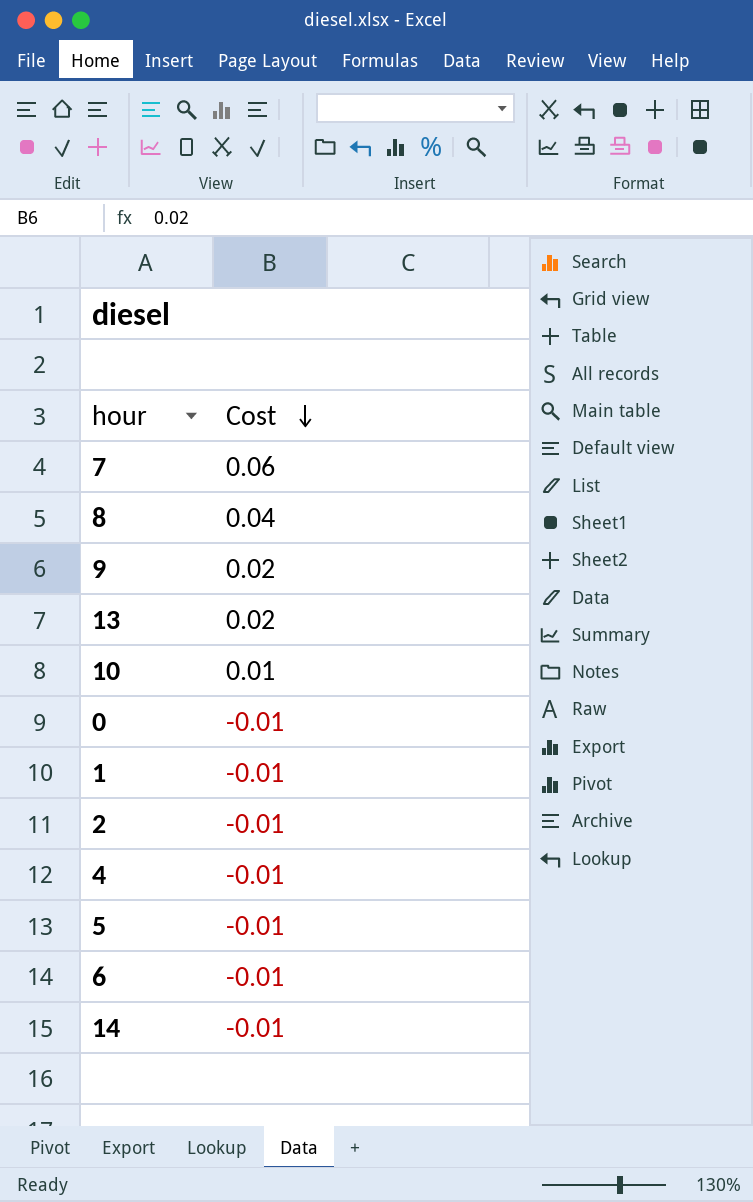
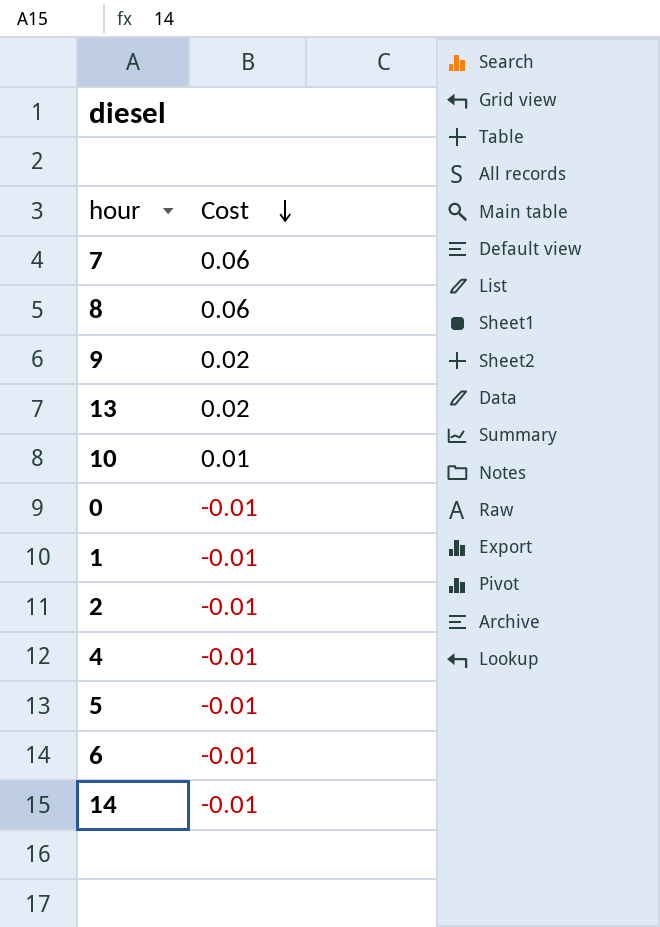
8 | Cost: 0.04 -> 0.06

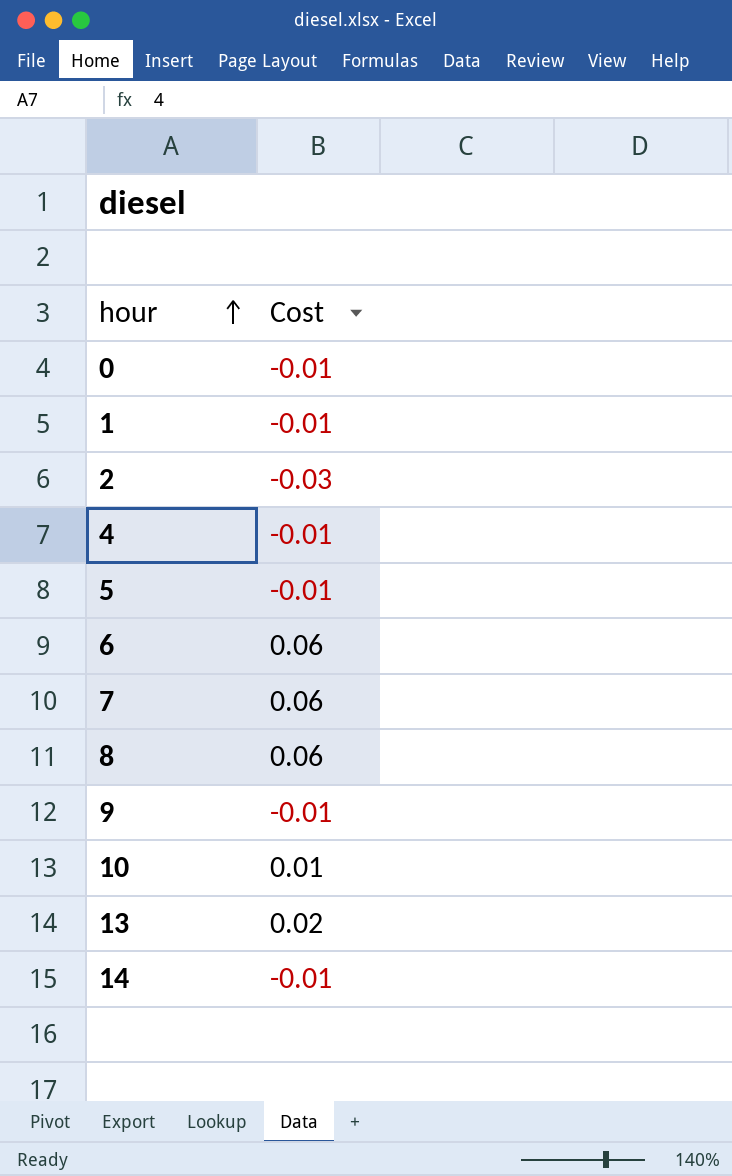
row order: Cost descending -> hour ascending
2 | Cost: -0.01 -> -0.03
6 | Cost: -0.01 -> 0.06
9 | Cost: 0.02 -> -0.01

